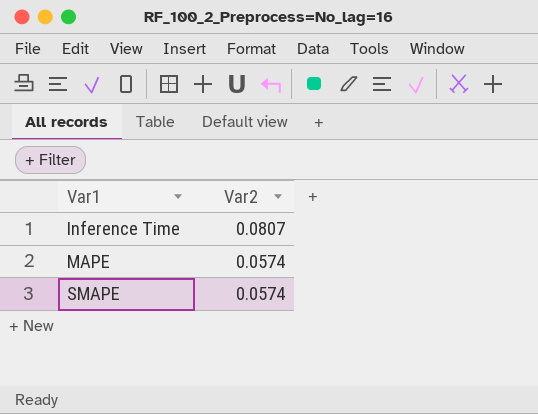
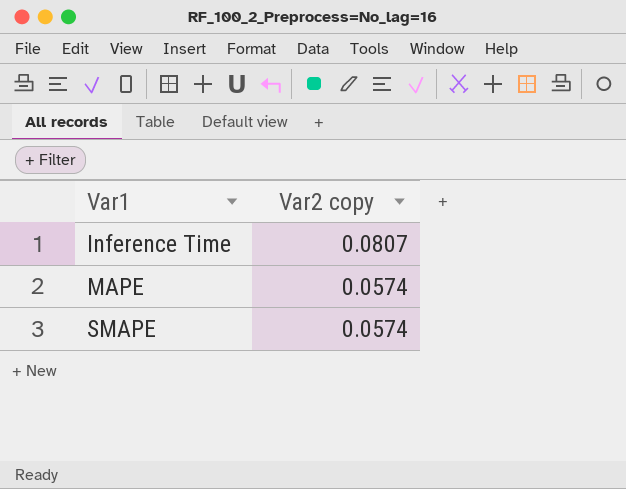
column name: Var2 -> Var2 copy

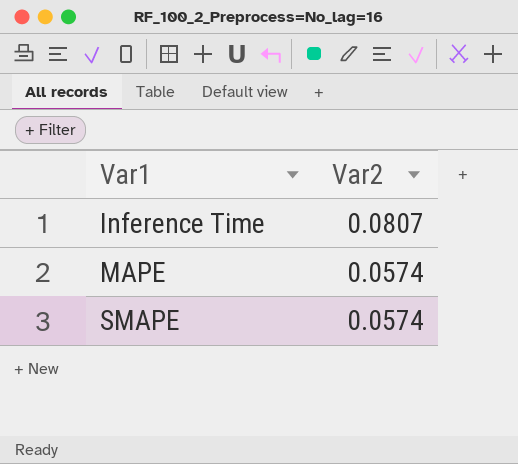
column name: Var2 copy -> Var2

